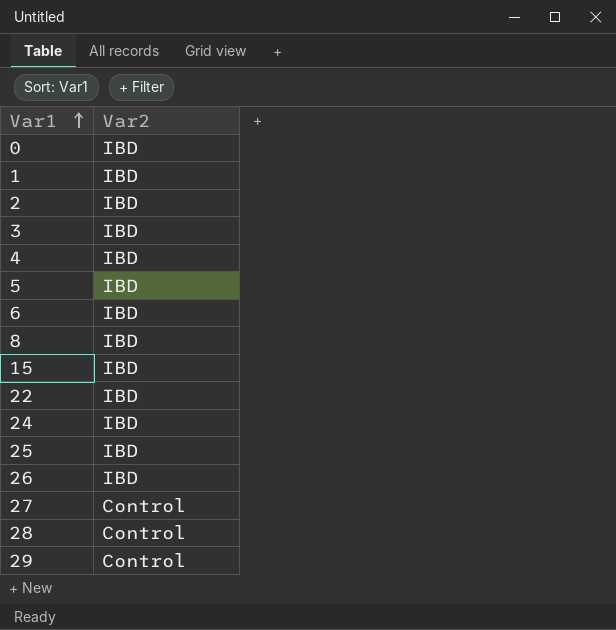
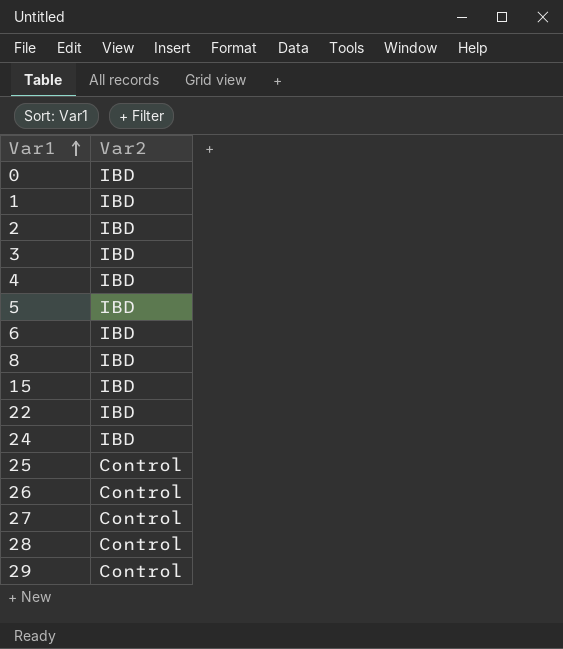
25 | Var2: IBD -> Control
26 | Var2: IBD -> Control

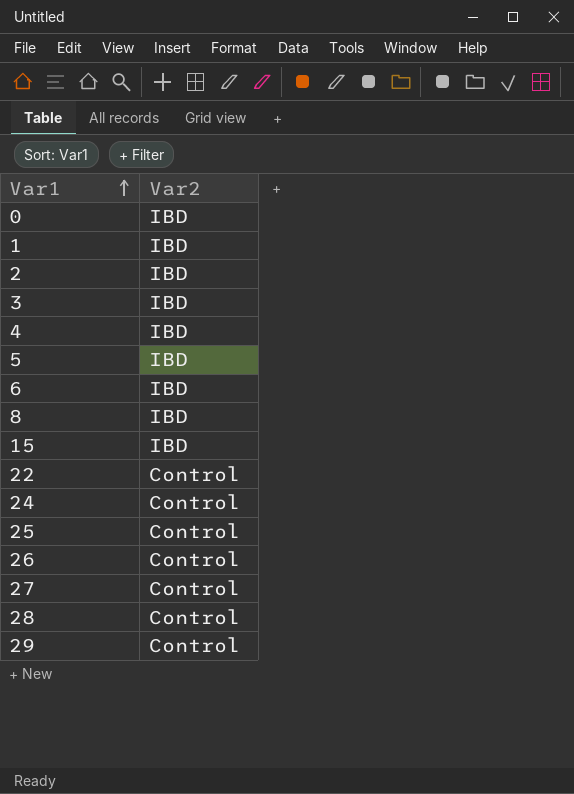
22 | Var2: IBD -> Control
24 | Var2: IBD -> Control

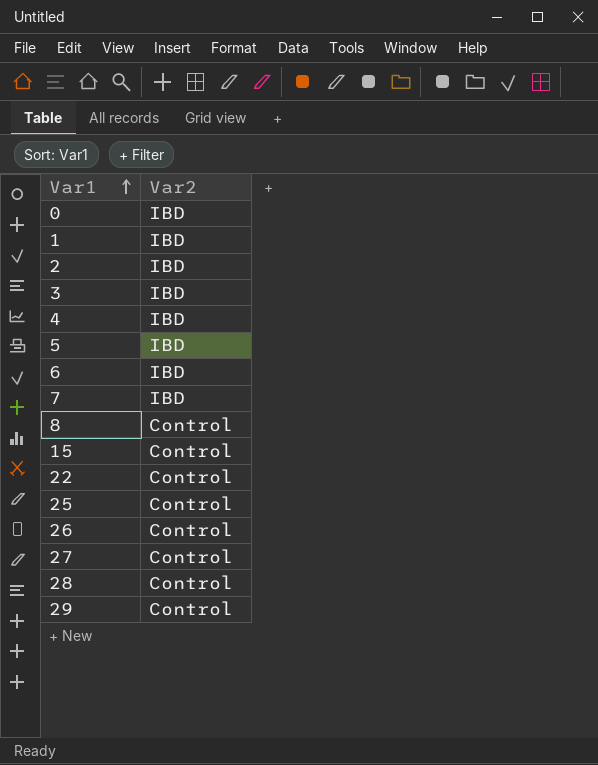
row 24: Control -> none
row 7: none -> IBD
8 | Var2: IBD -> Control
15 | Var2: IBD -> Control

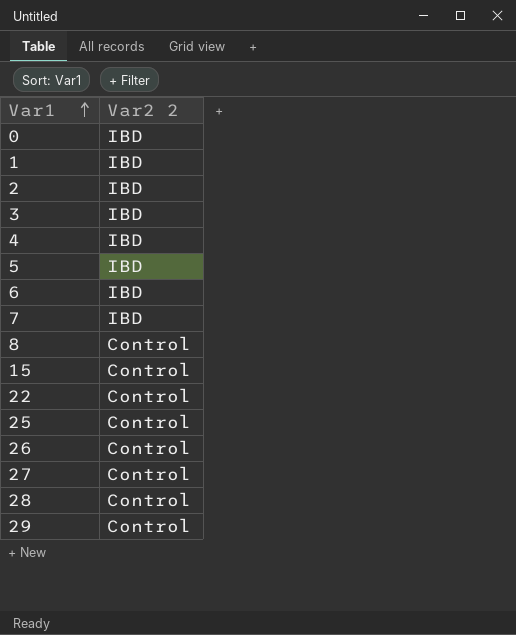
column name: Var2 -> Var2 2

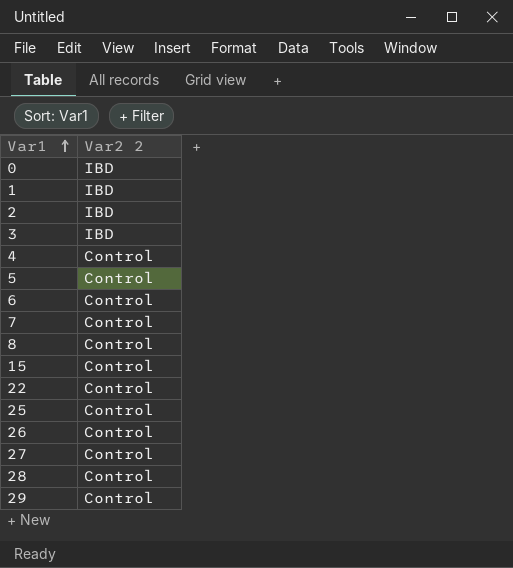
4 | Var2 2: IBD -> Control
5 | Var2 2: IBD -> Control
6 | Var2 2: IBD -> Control
7 | Var2 2: IBD -> Control

